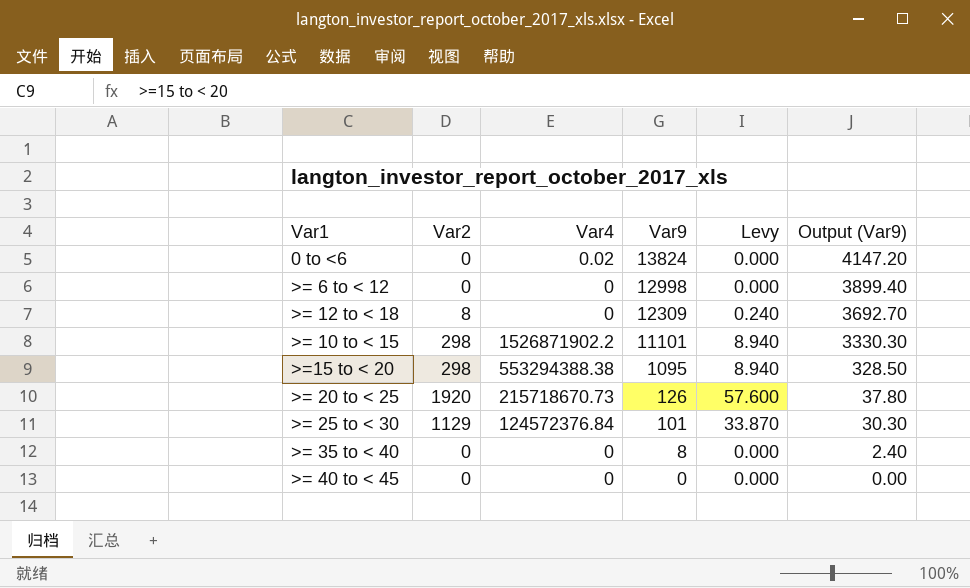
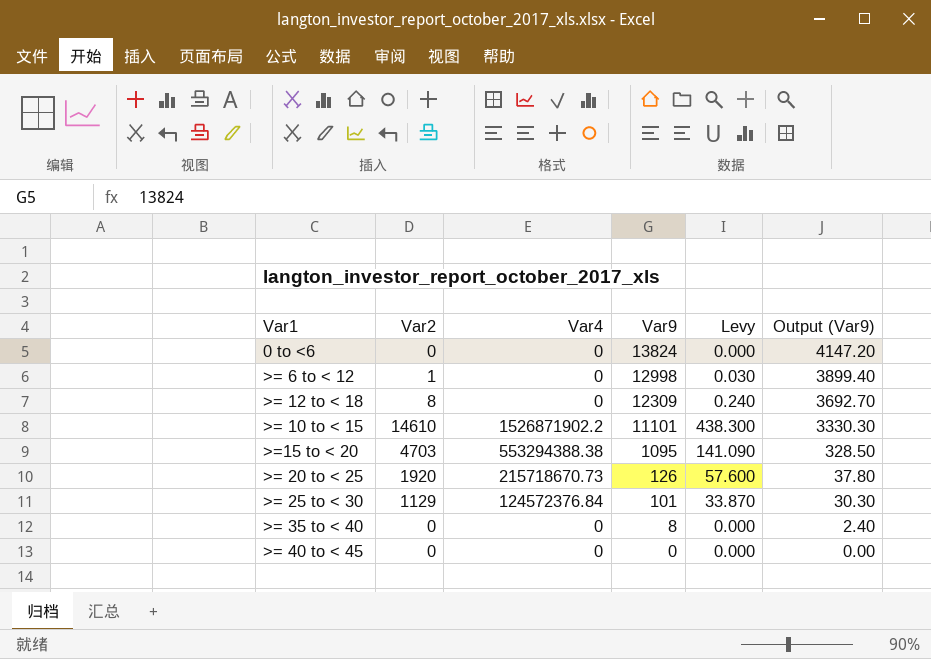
0 to <6 | Var4: 0.02 -> 0
>= 6 to < 12 | Var2: 0 -> 1
>= 6 to < 12 | Levy: 0.000 -> 0.030
>= 10 to < 15 | Var2: 298 -> 14610
>= 10 to < 15 | Levy: 8.940 -> 438.300
>=15 to < 20 | Var2: 298 -> 4703
>=15 to < 20 | Levy: 8.940 -> 141.090

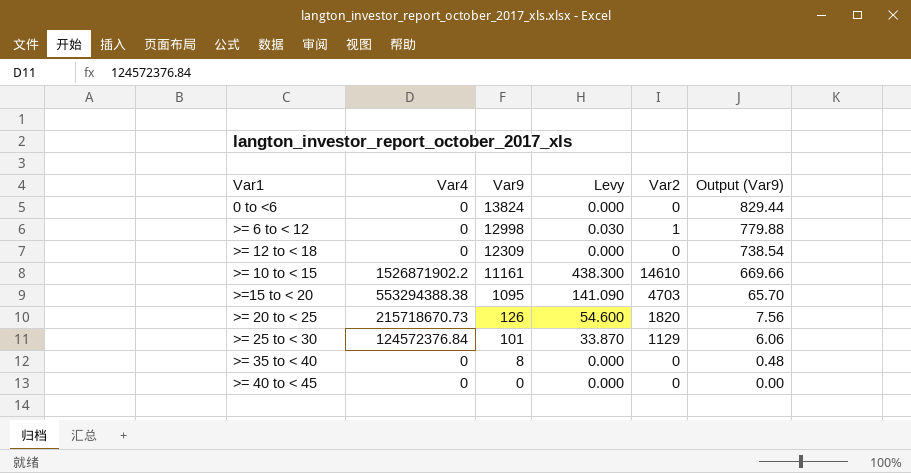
column Var2 | position: 2 -> 5
column Output (Var9) | formula: [Var9] * 0.3 -> [Var9] * 0.06
>= 12 to < 18 | Levy: 0.240 -> 0.000
>= 12 to < 18 | Var2: 8 -> 0
>= 10 to < 15 | Var9: 11101 -> 11161
>= 20 to < 25 | Levy: 57.600 -> 54.600
>= 20 to < 25 | Var2: 1920 -> 1820

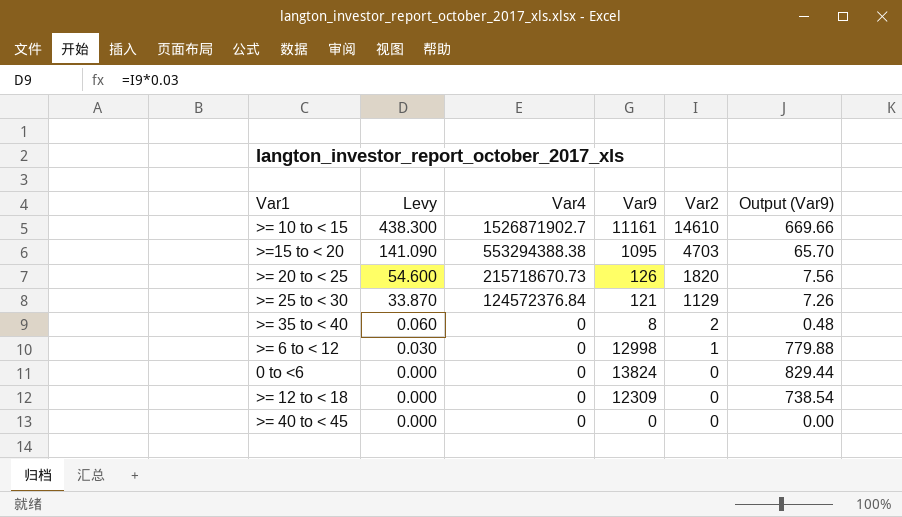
row order: Var9 descending -> Levy descending
column Levy | position: 4 -> 2
>= 10 to < 15 | Var4: 1526871902.2 -> 1526871902.7
>= 25 to < 30 | Var9: 101 -> 121
>= 25 to < 30 | Output (Var9): 6.06 -> 7.26
>= 35 to < 40 | Levy: 0.000 -> 0.060
>= 35 to < 40 | Var2: 0 -> 2

